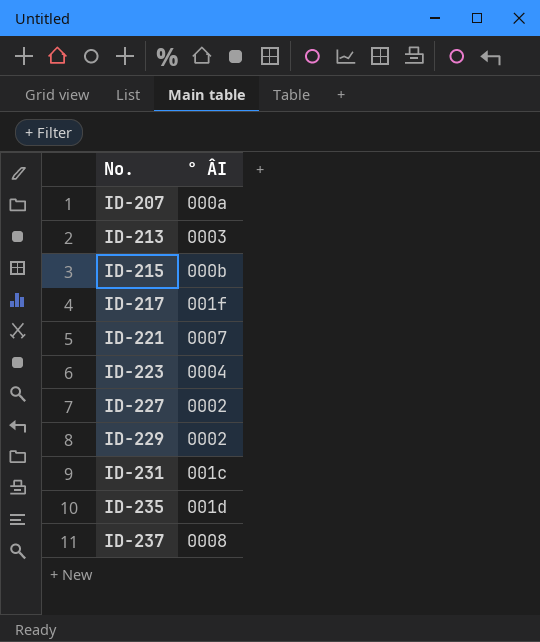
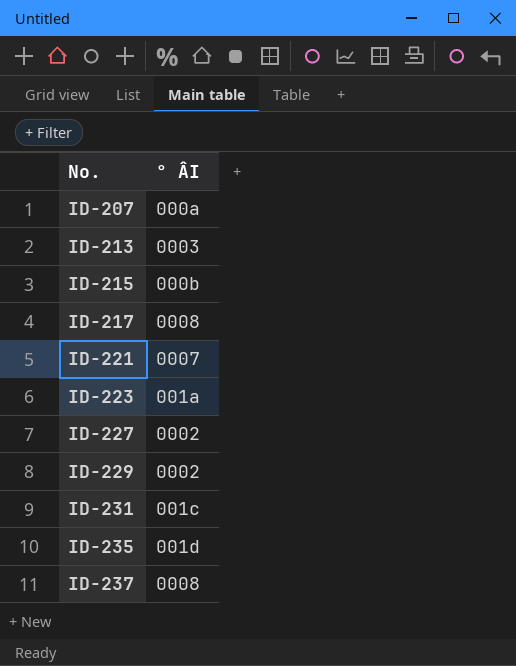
ID-217 | ° ÂI: 001f -> 0008
ID-223 | ° ÂI: 0004 -> 001a

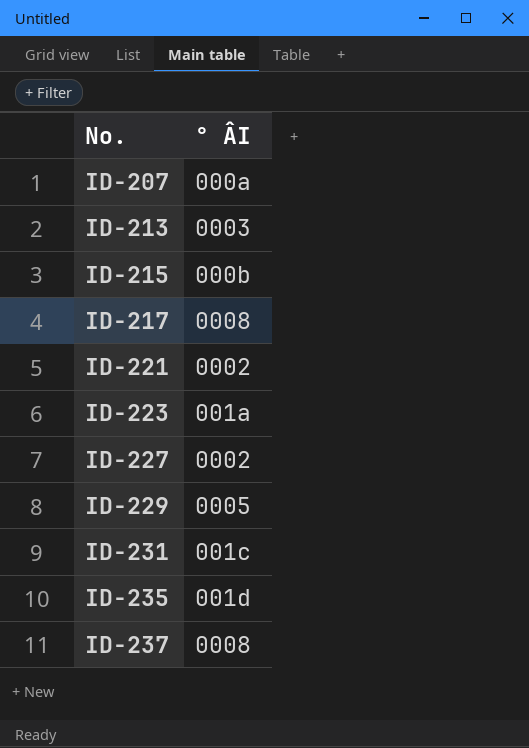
ID-221 | ° ÂI: 0007 -> 0002
ID-229 | ° ÂI: 0002 -> 0005

